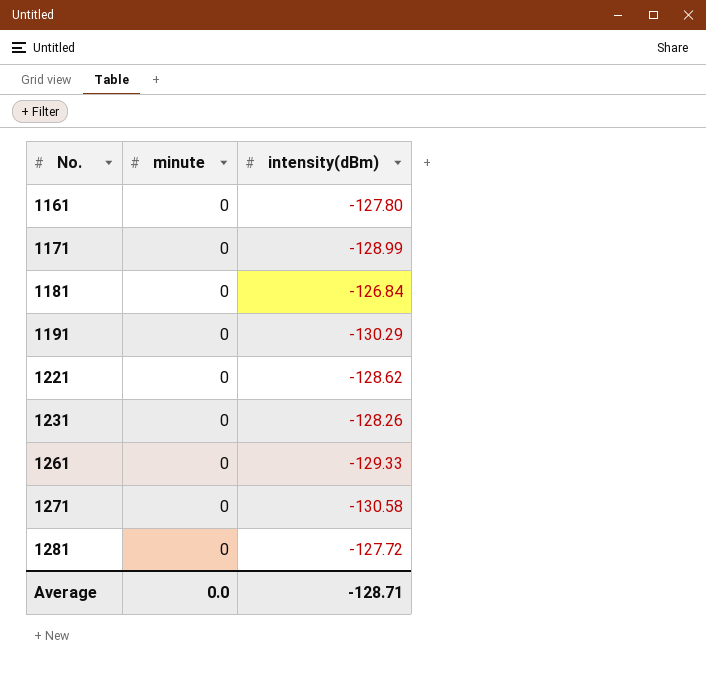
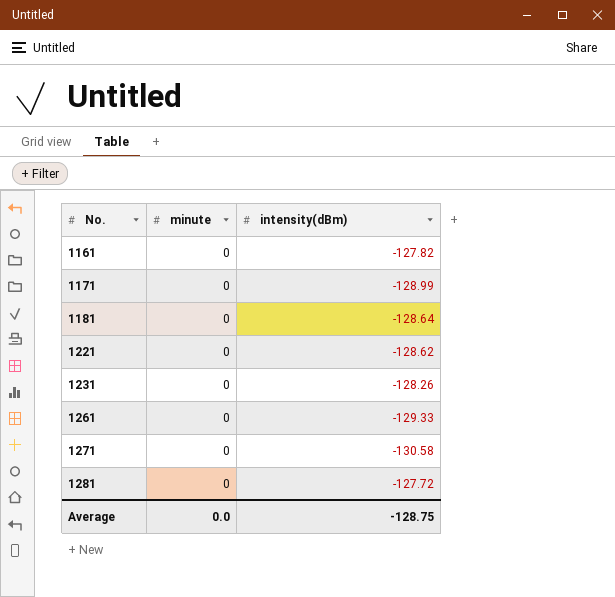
row 1191: 0 | -130.29 -> none
1161 | intensity(dBm): -127.80 -> -127.82
1181 | intensity(dBm): -126.84 -> -128.64
Average | intensity(dBm): -128.71 -> -128.75

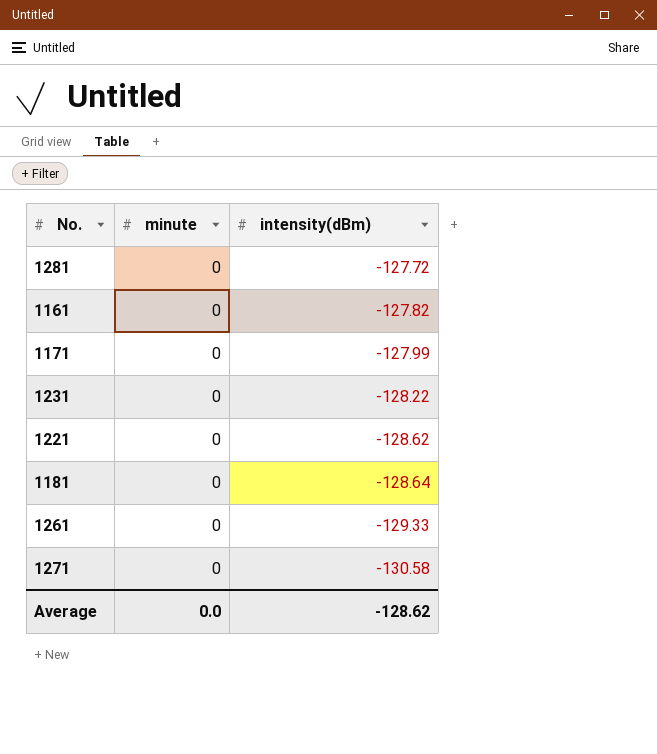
row order: No. ascending -> intensity(dBm) descending
1171 | intensity(dBm): -128.99 -> -127.99
1231 | intensity(dBm): -128.26 -> -128.22
Average | intensity(dBm): -128.75 -> -128.62

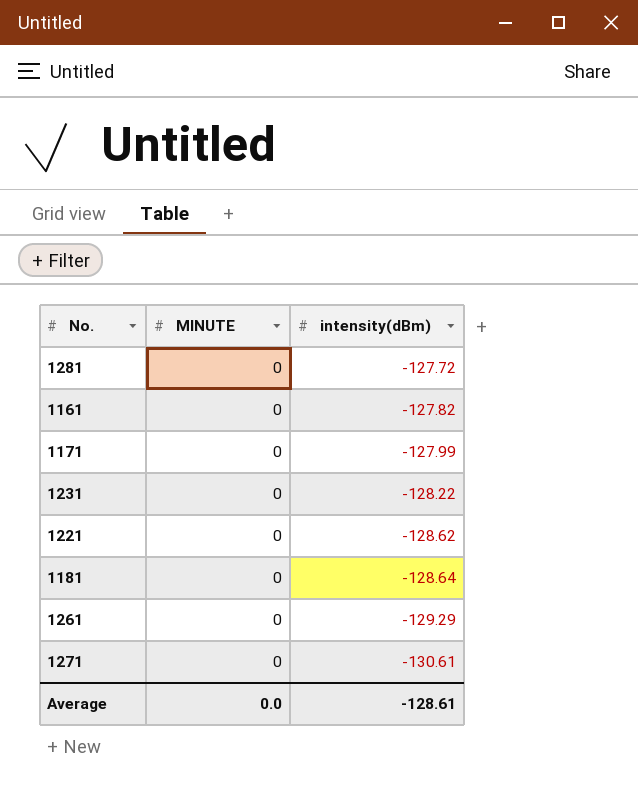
column name: minute -> MINUTE
1261 | intensity(dBm): -129.33 -> -129.29
1271 | intensity(dBm): -130.58 -> -130.61
Average | intensity(dBm): -128.62 -> -128.61

